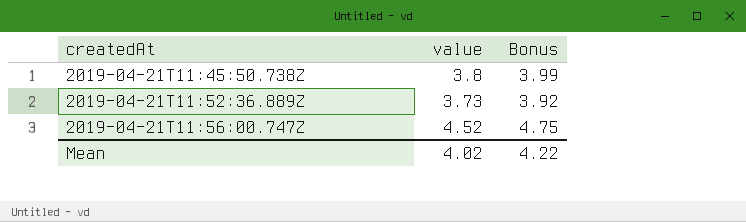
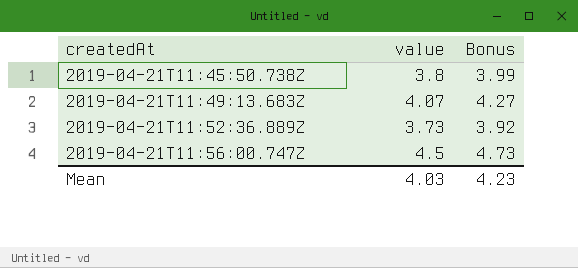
row 2019-04-21T11:49:13.683Z: none -> 4.07 | 4.27
2019-04-21T11:56:00.747Z | value: 4.52 -> 4.5
2019-04-21T11:56:00.747Z | Bonus: 4.75 -> 4.73
Mean | value: 4.02 -> 4.03
Mean | Bonus: 4.22 -> 4.23

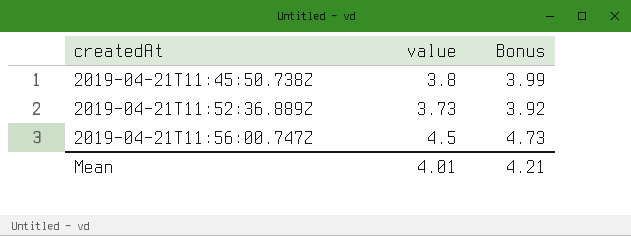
row 2019-04-21T11:49:13.683Z: 4.07 | 4.27 -> none
Mean | value: 4.03 -> 4.01
Mean | Bonus: 4.23 -> 4.21

